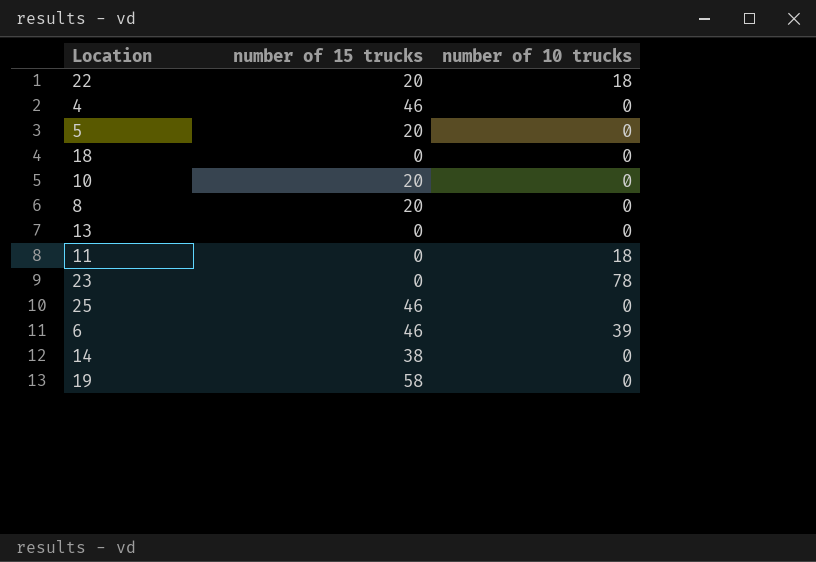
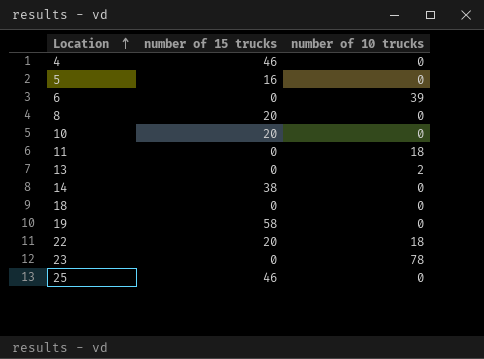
row order: none -> Location ascending
5 | number of 15 trucks: 20 -> 16
6 | number of 15 trucks: 46 -> 0
13 | number of 10 trucks: 0 -> 2

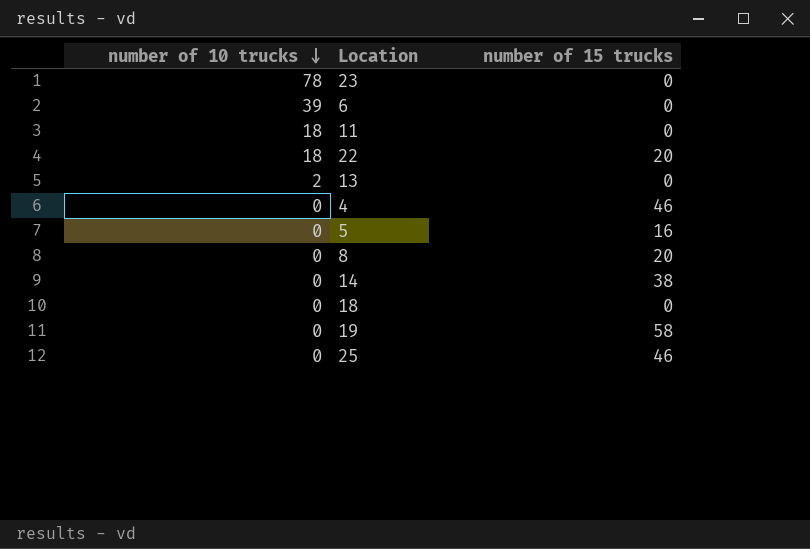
row order: Location ascending -> number of 10 trucks descending
column number of 10 trucks | position: 3 -> 1
row 10: 20 | 0 -> none

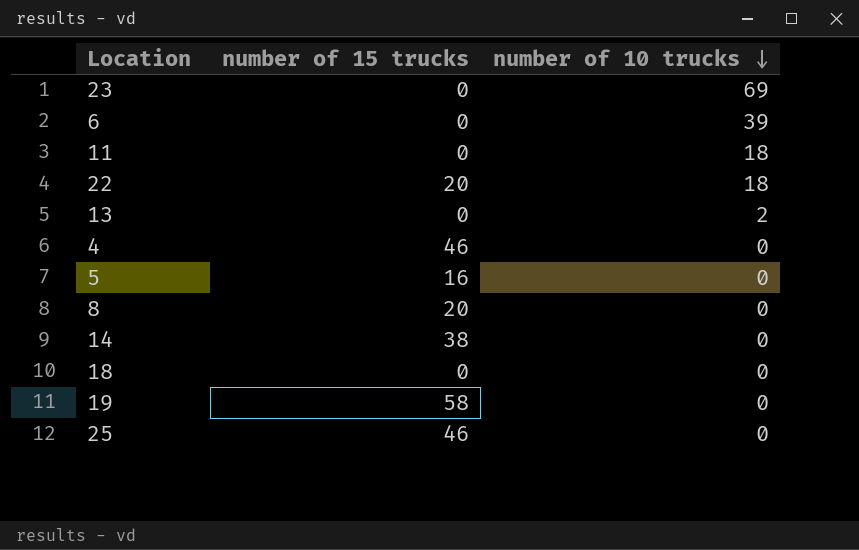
column number of 10 trucks | position: 1 -> 3
23 | number of 10 trucks: 78 -> 69

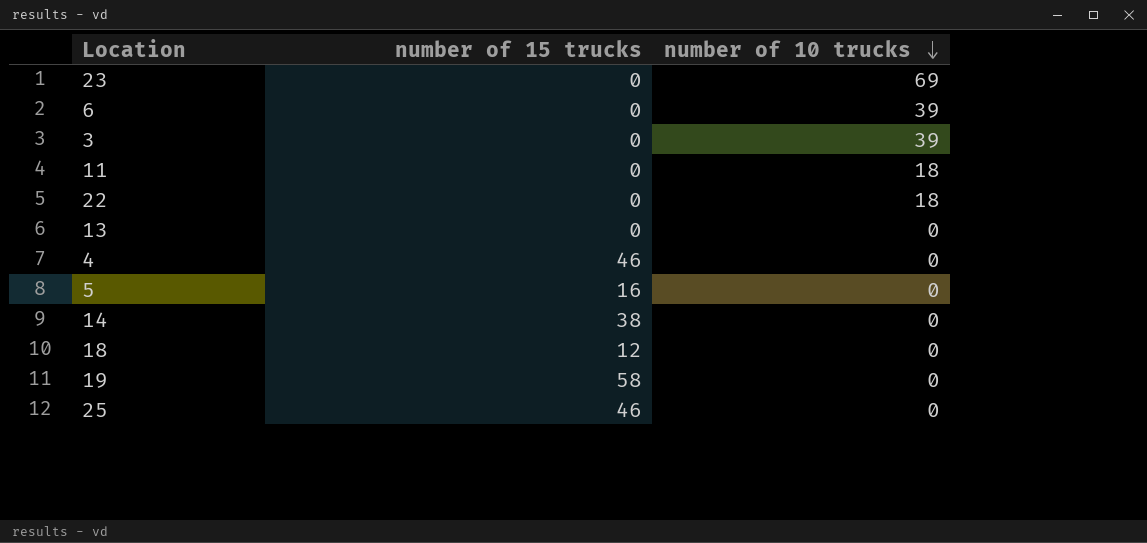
row 8: 20 | 0 -> none
row 3: none -> 0 | 39
22 | number of 15 trucks: 20 -> 0
13 | number of 10 trucks: 2 -> 0
18 | number of 15 trucks: 0 -> 12

